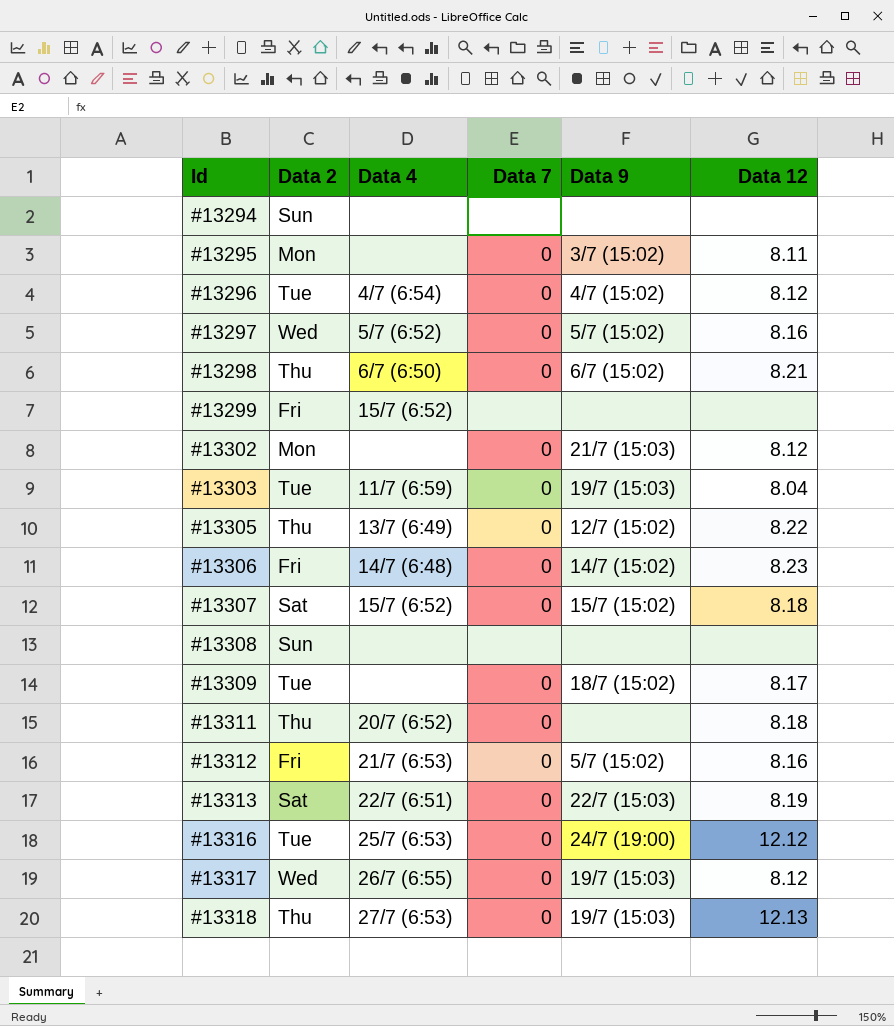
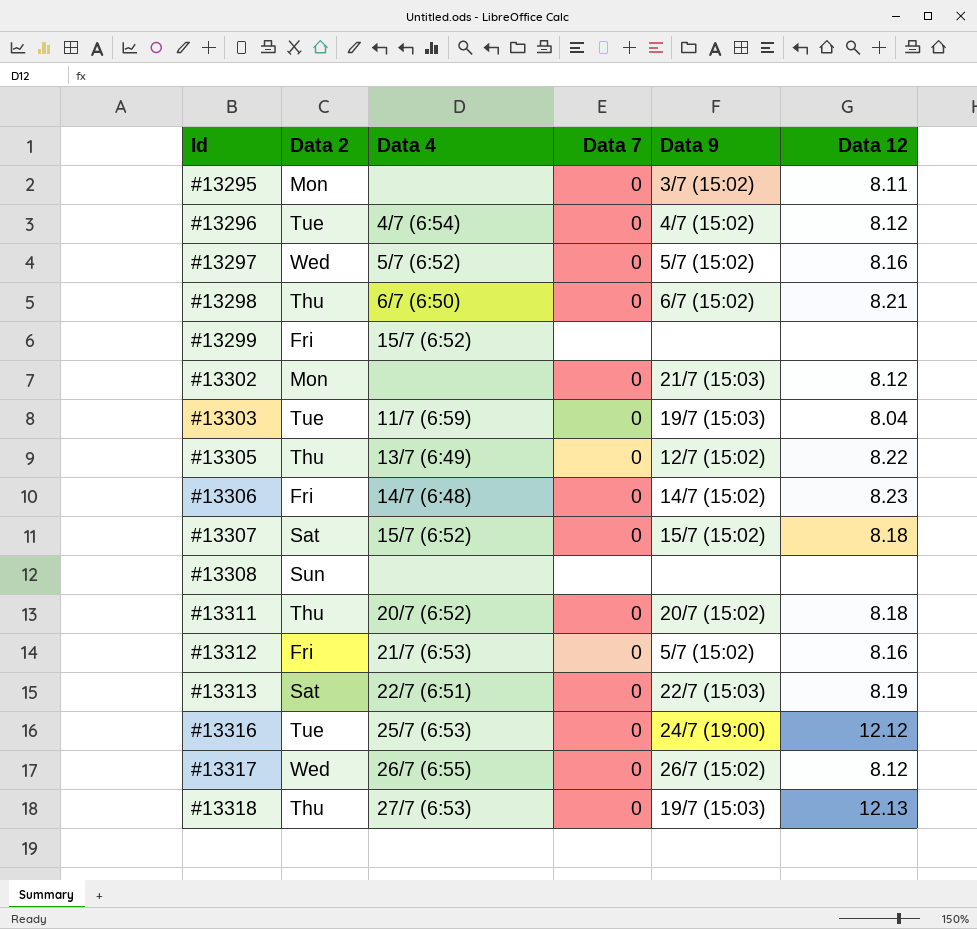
row #13294: Sun | none | none | none | none -> none
row #13309: Tue | none | 0 | 18/7 (15:02) | 8.17 -> none
#13311 | Data 9: none -> 20/7 (15:02)
#13317 | Data 9: 19/7 (15:03) -> 26/7 (15:02)

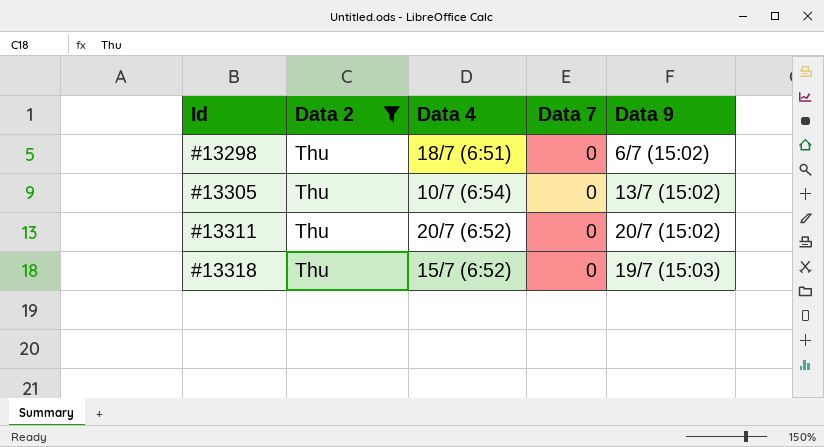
filter: none -> Data 2 = Thu
column Data 12 | position: 6 -> none
#13298 | Data 4: 6/7 (6:50) -> 18/7 (6:51)
#13305 | Data 4: 13/7 (6:49) -> 10/7 (6:54)
#13305 | Data 9: 12/7 (15:02) -> 13/7 (15:02)
#13318 | Data 4: 27/7 (6:53) -> 15/7 (6:52)

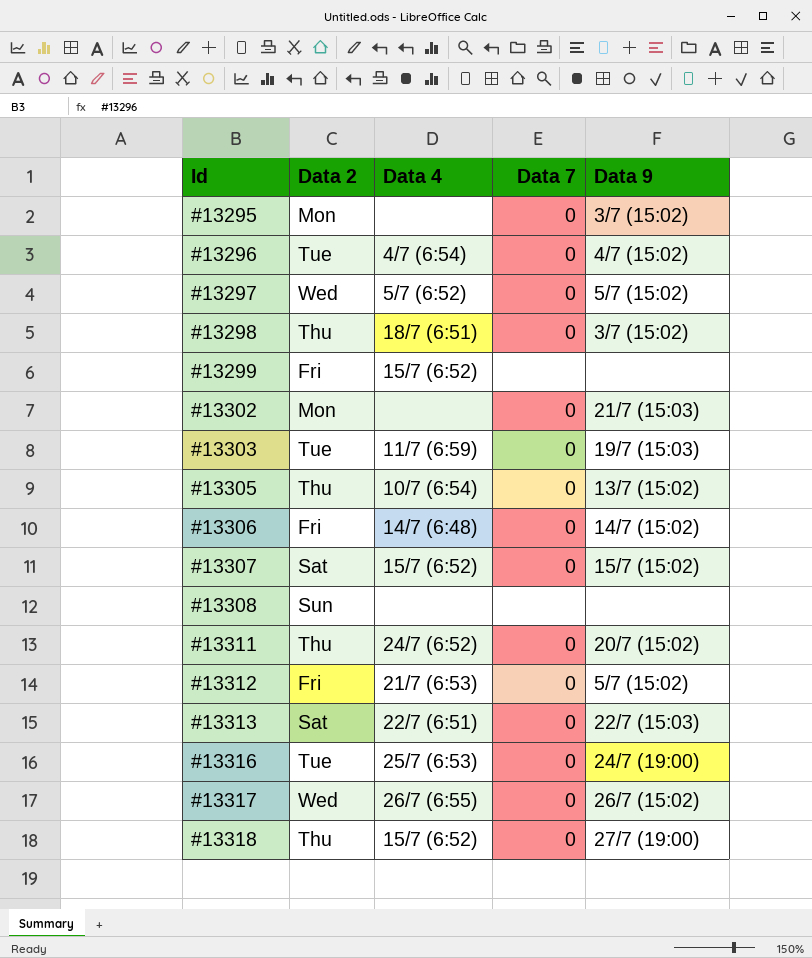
filter: Data 2 = Thu -> none
#13298 | Data 9: 6/7 (15:02) -> 3/7 (15:02)
#13311 | Data 4: 20/7 (6:52) -> 24/7 (6:52)
#13318 | Data 9: 19/7 (15:03) -> 27/7 (19:00)

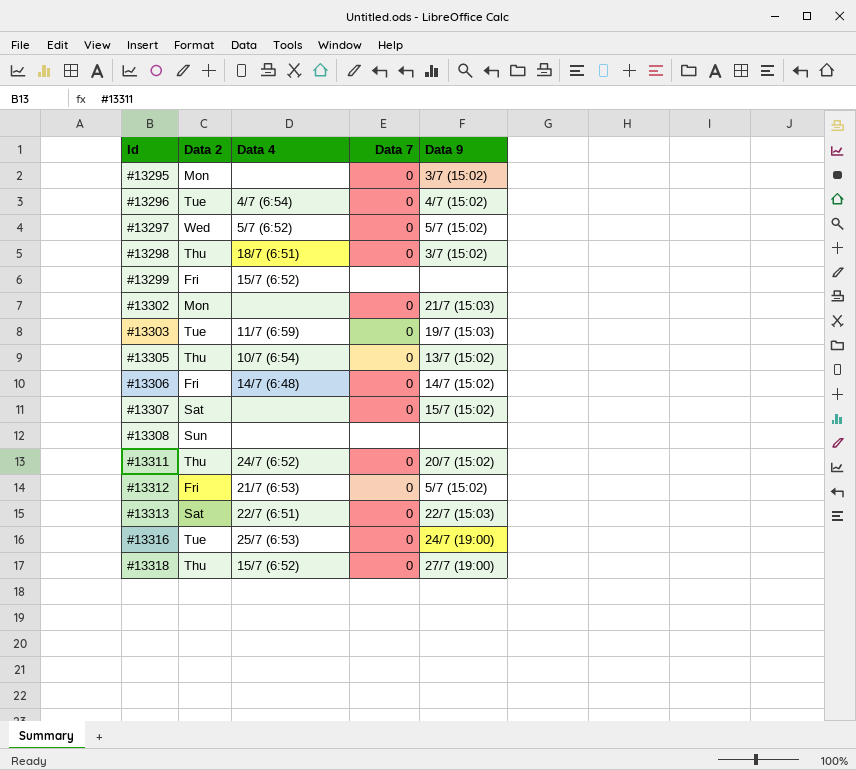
row #13317: Wed | 26/7 (6:55) | 0 | 26/7 (15:02) -> none
#13307 | Data 4: 15/7 (6:52) -> none

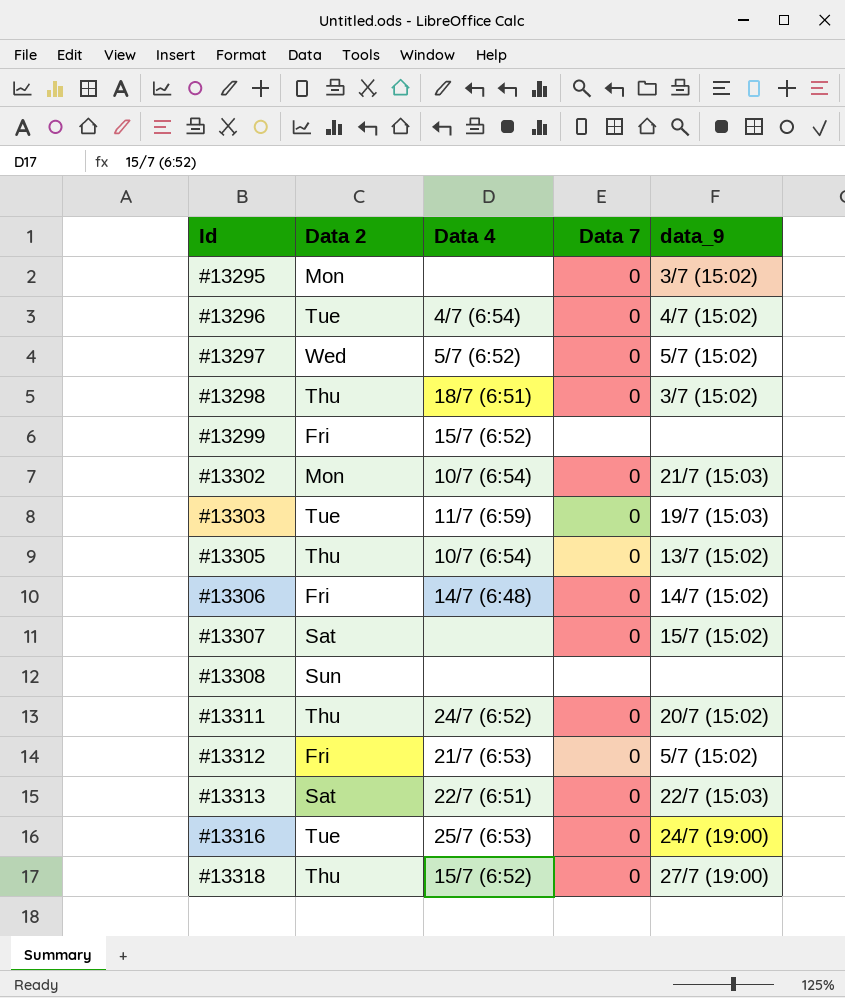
column name: Data 9 -> data_9
#13302 | Data 4: none -> 10/7 (6:54)

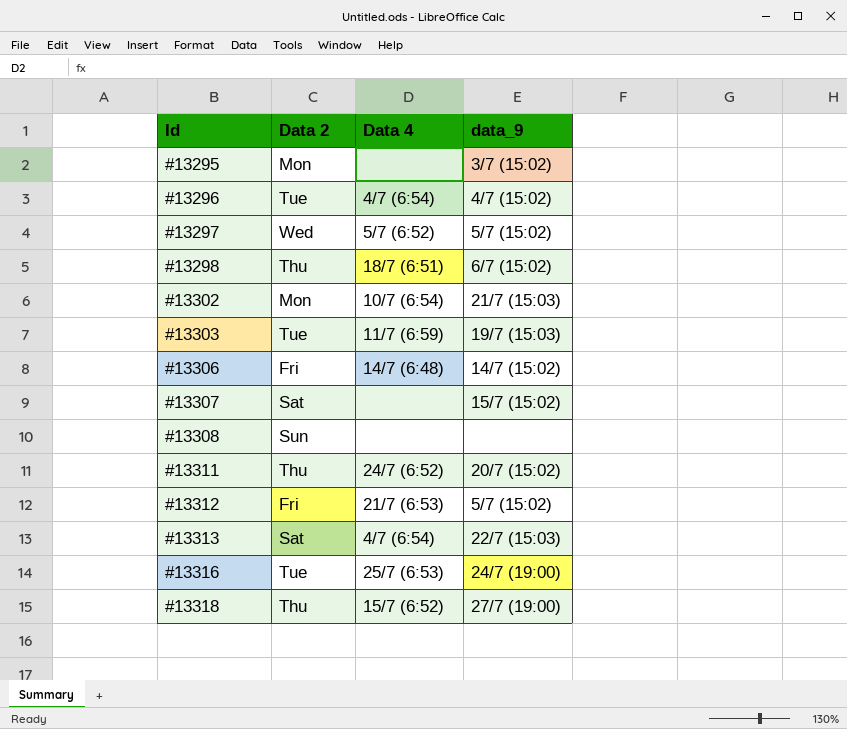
column Data 7 | position: 4 -> none
row #13299: Fri | 15/7 (6:52) | none | none -> none
row #13305: Thu | 10/7 (6:54) | 0 | 13/7 (15:02) -> none
#13298 | data_9: 3/7 (15:02) -> 6/7 (15:02)
#13313 | Data 4: 22/7 (6:51) -> 4/7 (6:54)

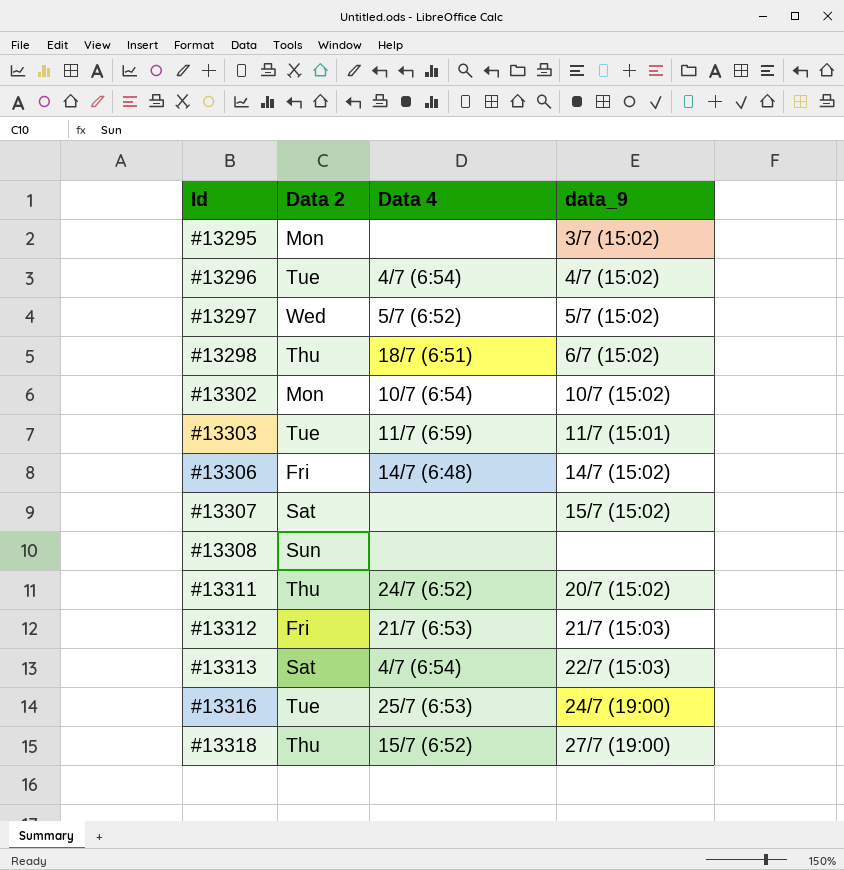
#13302 | data_9: 21/7 (15:03) -> 10/7 (15:02)
#13303 | data_9: 19/7 (15:03) -> 11/7 (15:01)
#13312 | data_9: 5/7 (15:02) -> 21/7 (15:03)

